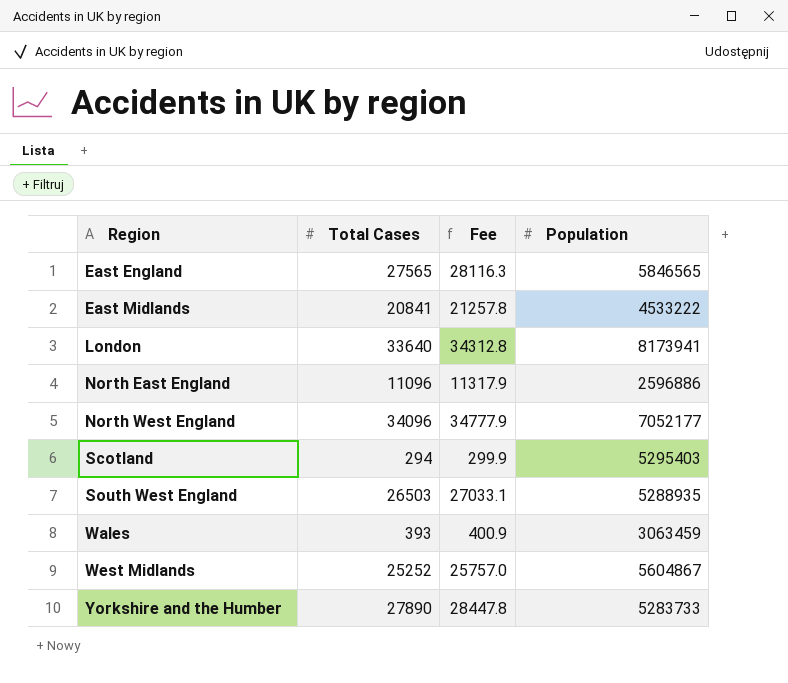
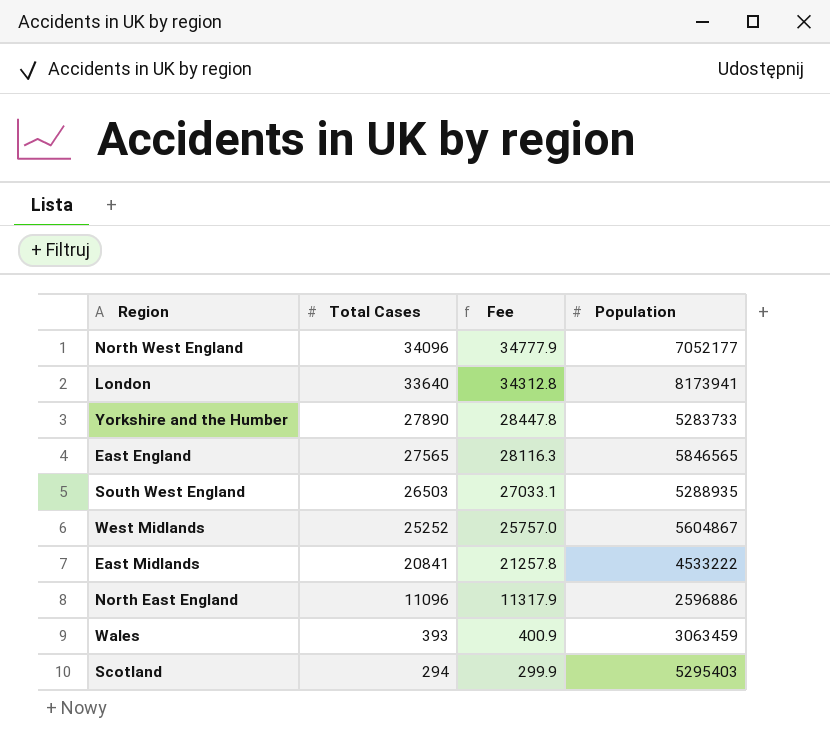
row order: Region ascending -> Total Cases descending

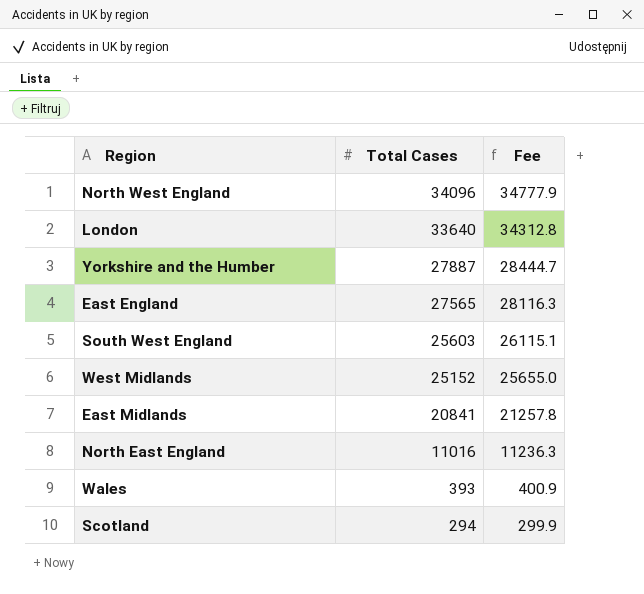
column Population | position: 4 -> none
Yorkshire and the Humber | Total Cases: 27890 -> 27887
Yorkshire and the Humber | Fee: 28447.8 -> 28444.7
South West England | Total Cases: 26503 -> 25603
South West England | Fee: 27033.1 -> 26115.1
West Midlands | Total Cases: 25252 -> 25152
West Midlands | Fee: 25757.0 -> 25655.0
North East England | Total Cases: 11096 -> 11016
North East England | Fee: 11317.9 -> 11236.3

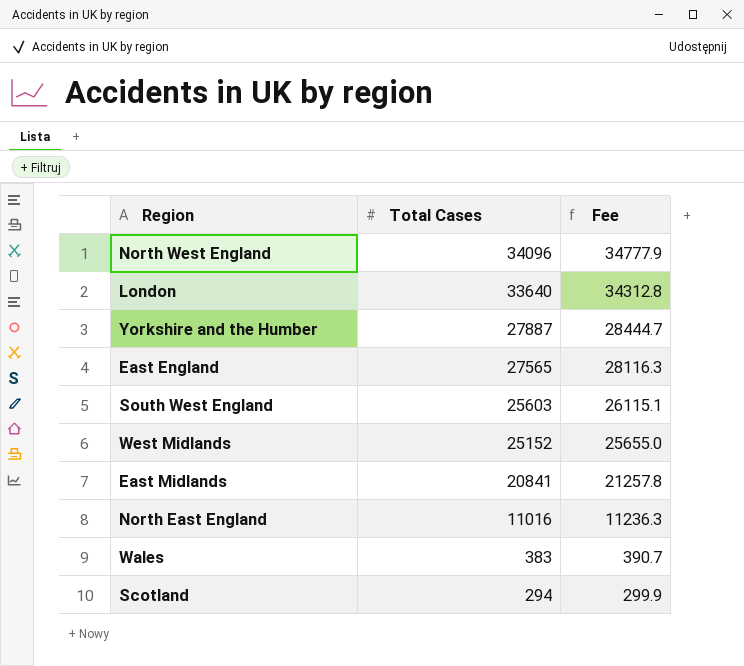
Wales | Total Cases: 393 -> 383
Wales | Fee: 400.9 -> 390.7

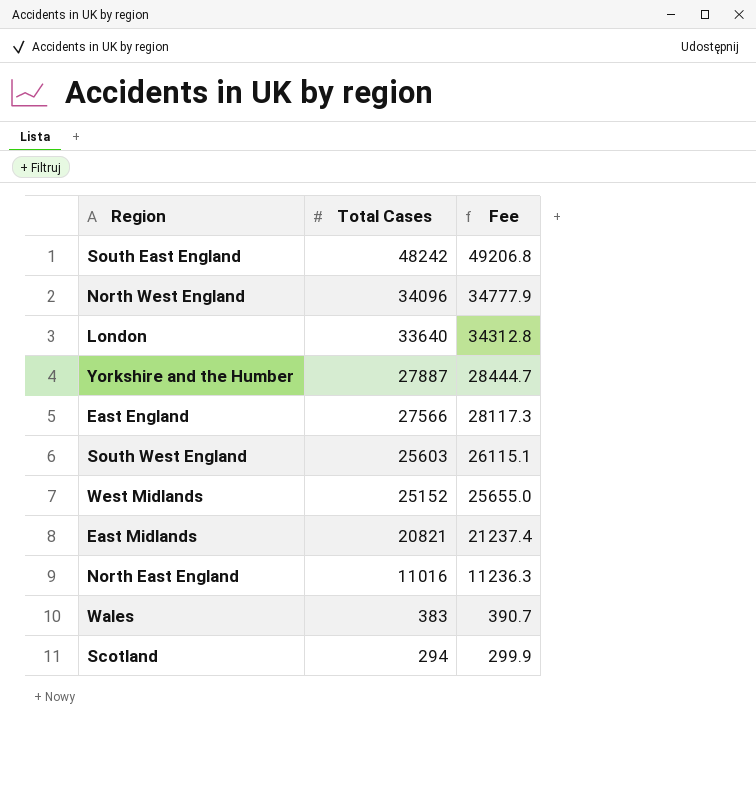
row South East England: none -> 48242 | 49206.8
East England | Total Cases: 27565 -> 27566
East England | Fee: 28116.3 -> 28117.3
East Midlands | Total Cases: 20841 -> 20821
East Midlands | Fee: 21257.8 -> 21237.4

